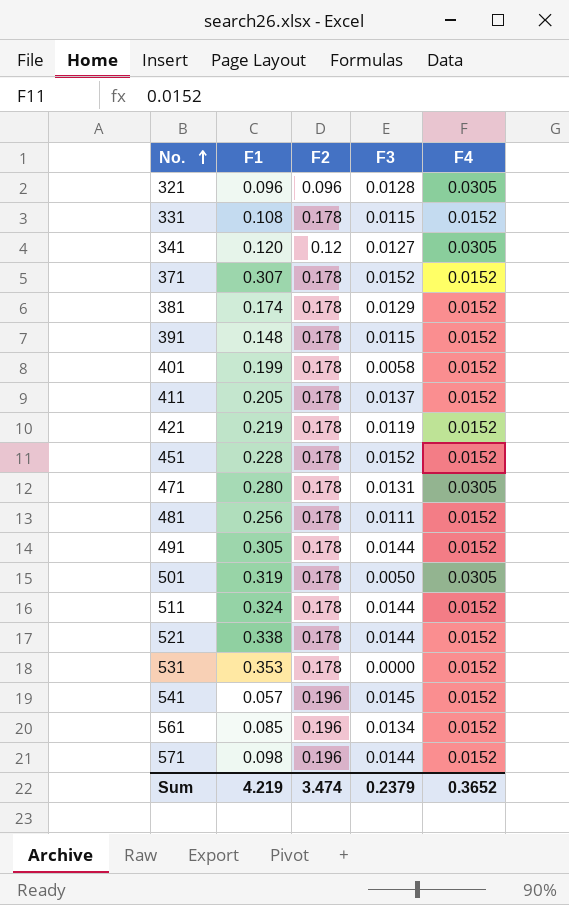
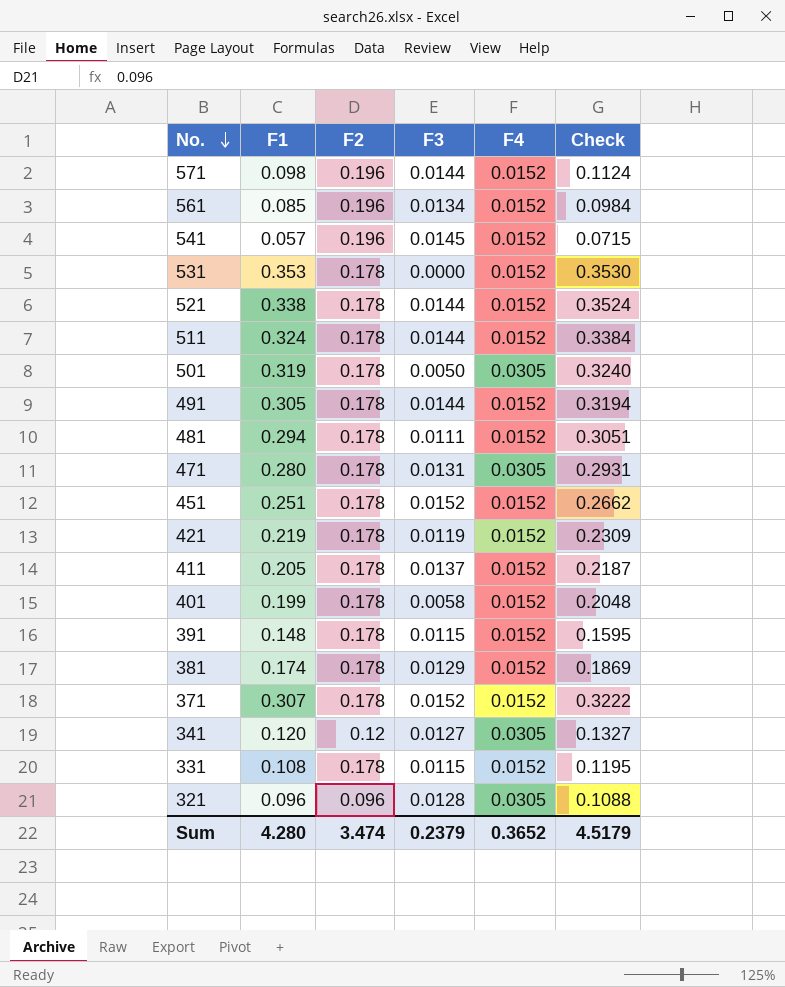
row order: No. ascending -> No. descending
column Check | formula: none -> [F1] + [F3]
481 | F1: 0.256 -> 0.294
451 | F1: 0.228 -> 0.251
Sum | F1: 4.219 -> 4.280

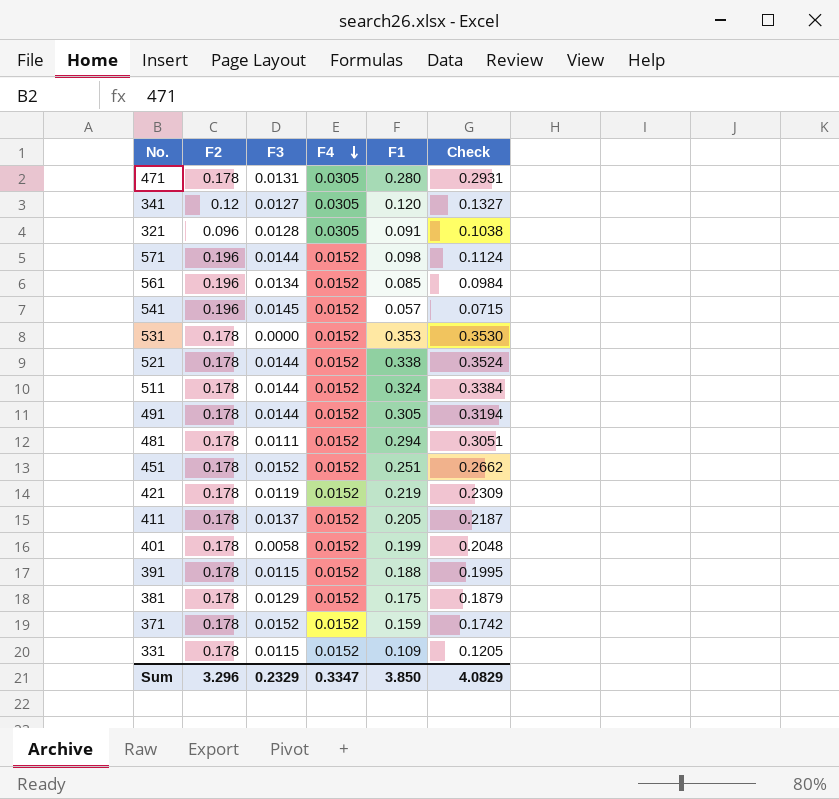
row order: No. descending -> F4 descending
column F1 | position: 2 -> 5
row 501: 0.319 | 0.178 | 0.0050 | 0.0305 | 0.3240 -> none
321 | F1: 0.096 -> 0.091
321 | Check: 0.1088 -> 0.1038
391 | F1: 0.148 -> 0.188
391 | Check: 0.1595 -> 0.1995
381 | F1: 0.174 -> 0.175
381 | Check: 0.1869 -> 0.1879
371 | F1: 0.307 -> 0.159
371 | Check: 0.3222 -> 0.1742
331 | F1: 0.108 -> 0.109
331 | Check: 0.1195 -> 0.1205
Sum | F2: 3.474 -> 3.296
Sum | F3: 0.2379 -> 0.2329
Sum | F4: 0.3652 -> 0.3347
Sum | F1: 4.280 -> 3.850
Sum | Check: 4.5179 -> 4.0829

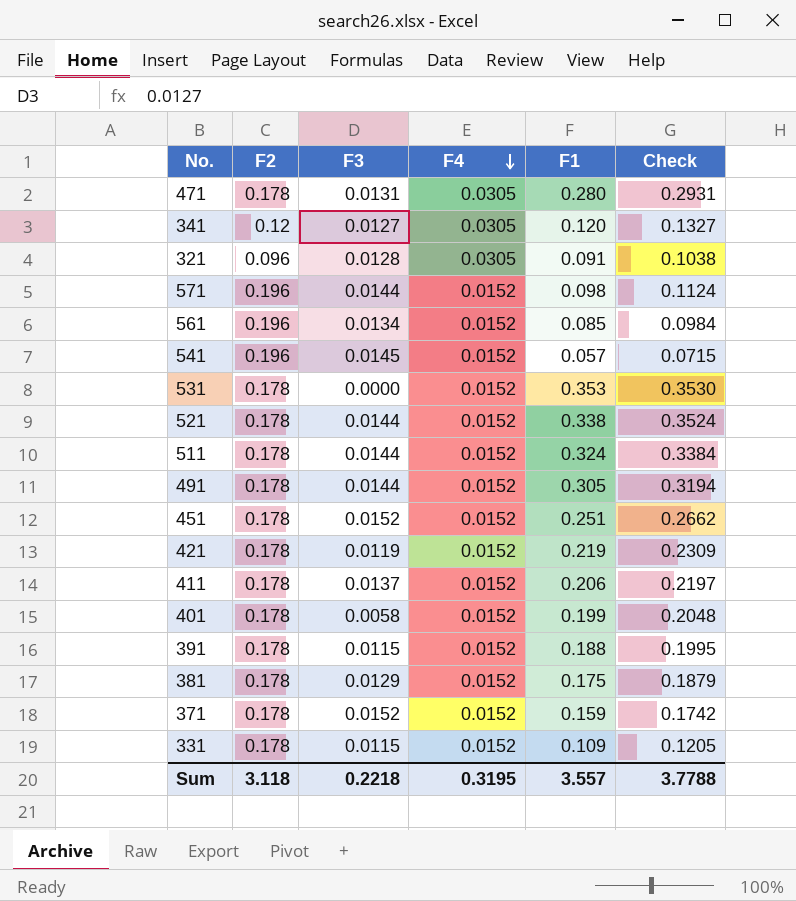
row 481: 0.178 | 0.0111 | 0.0152 | 0.294 | 0.3051 -> none
411 | F1: 0.205 -> 0.206
411 | Check: 0.2187 -> 0.2197
Sum | F2: 3.296 -> 3.118
Sum | F3: 0.2329 -> 0.2218
Sum | F4: 0.3347 -> 0.3195
Sum | F1: 3.850 -> 3.557
Sum | Check: 4.0829 -> 3.7788

